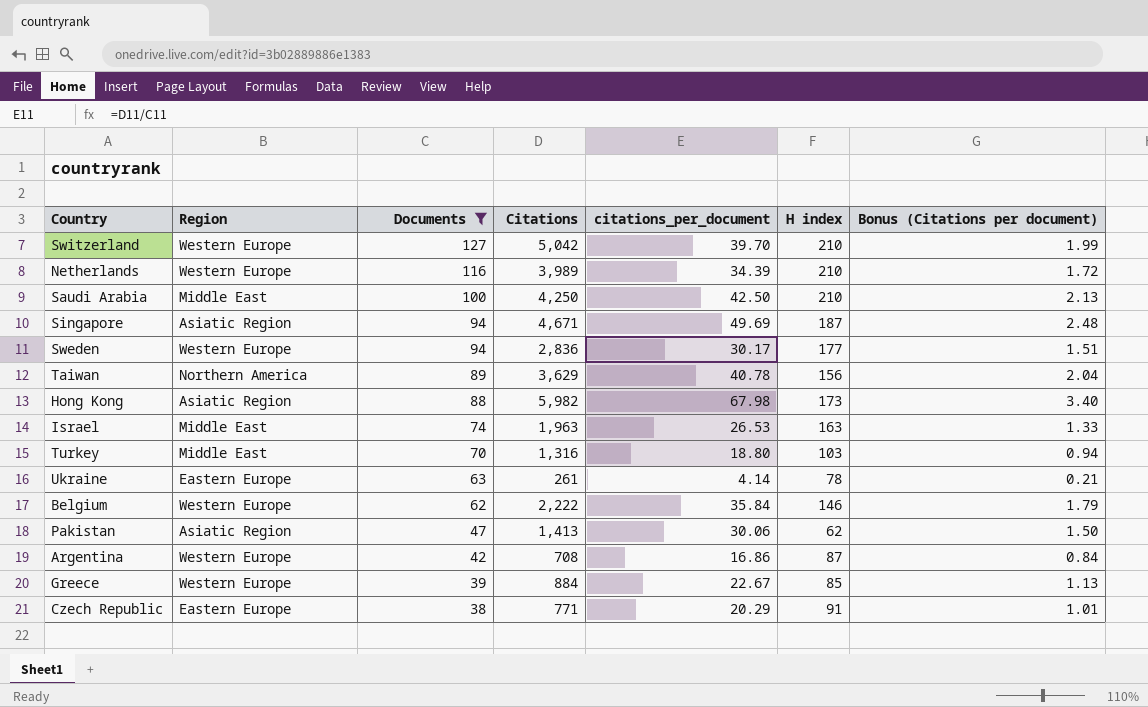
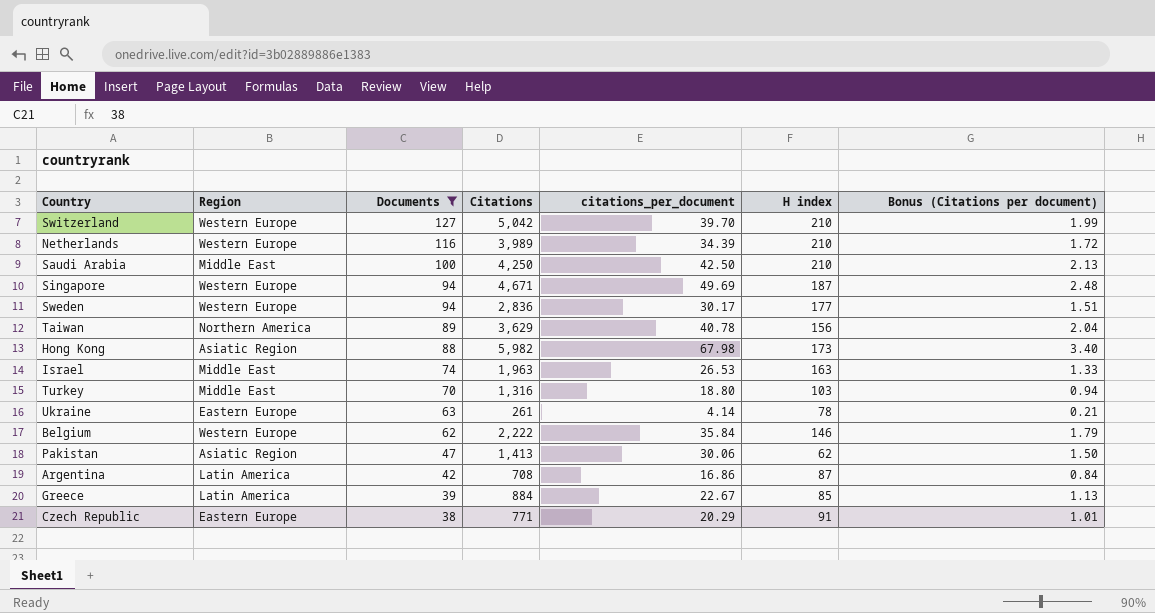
Singapore | Region: Asiatic Region -> Western Europe
Argentina | Region: Western Europe -> Latin America
Greece | Region: Western Europe -> Latin America

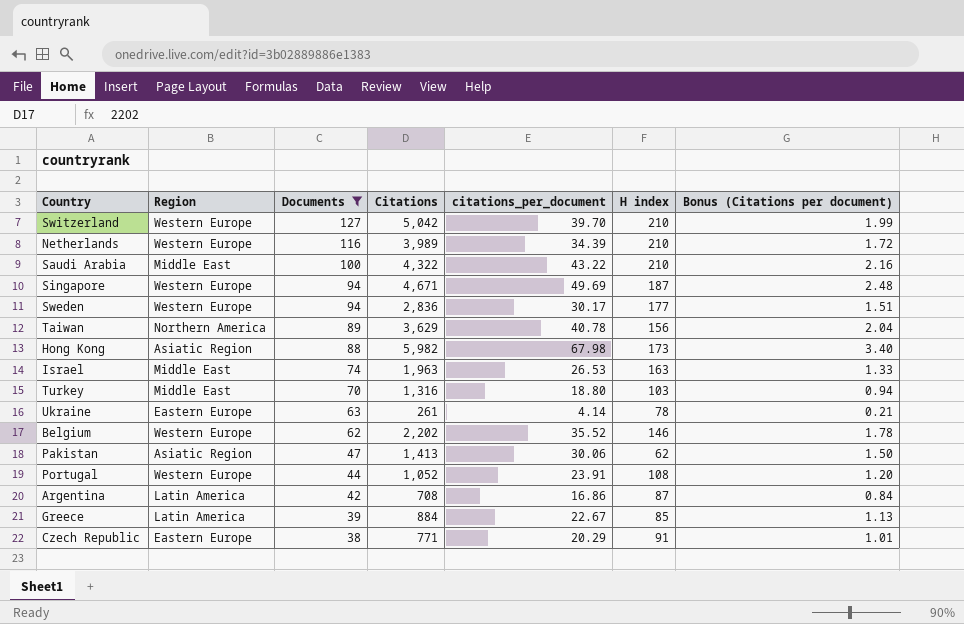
Saudi Arabia | Citations: 4,250 -> 4,322
Saudi Arabia | citations_per_document: 42.50 -> 43.22
Saudi Arabia | Bonus (Citations per document): 2.13 -> 2.16
Belgium | Citations: 2,222 -> 2,202
Belgium | citations_per_document: 35.84 -> 35.52
Belgium | Bonus (Citations per document): 1.79 -> 1.78
row Portugal: none -> Western Europe | 44 | 1,052 | 23.91 | 108 | 1.20

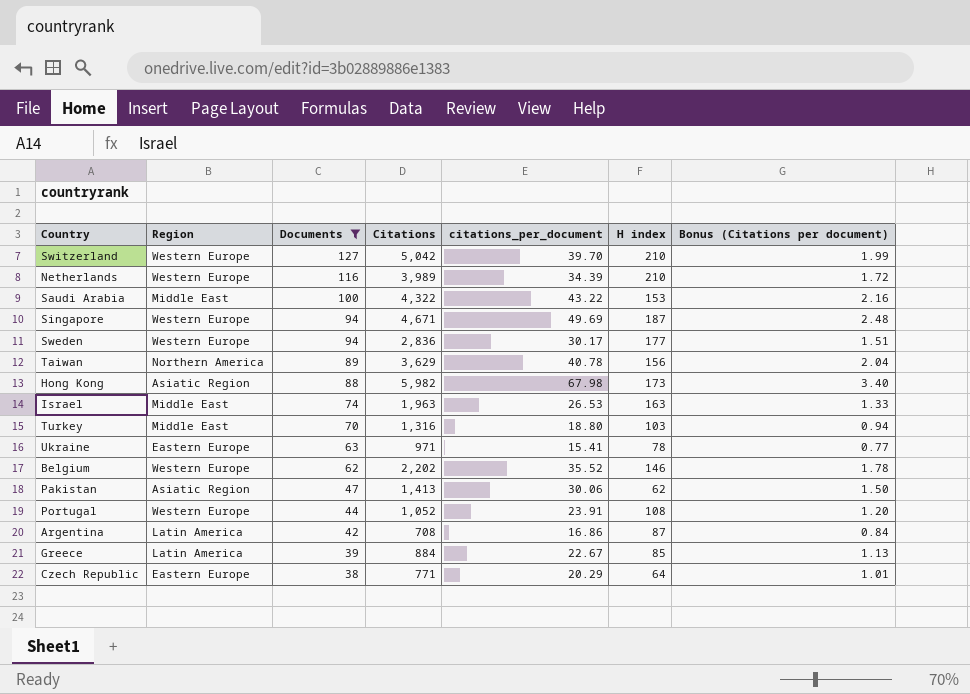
Saudi Arabia | H index: 210 -> 153
Ukraine | Citations: 261 -> 971
Ukraine | citations_per_document: 4.14 -> 15.41
Ukraine | Bonus (Citations per document): 0.21 -> 0.77
Czech Republic | H index: 91 -> 64

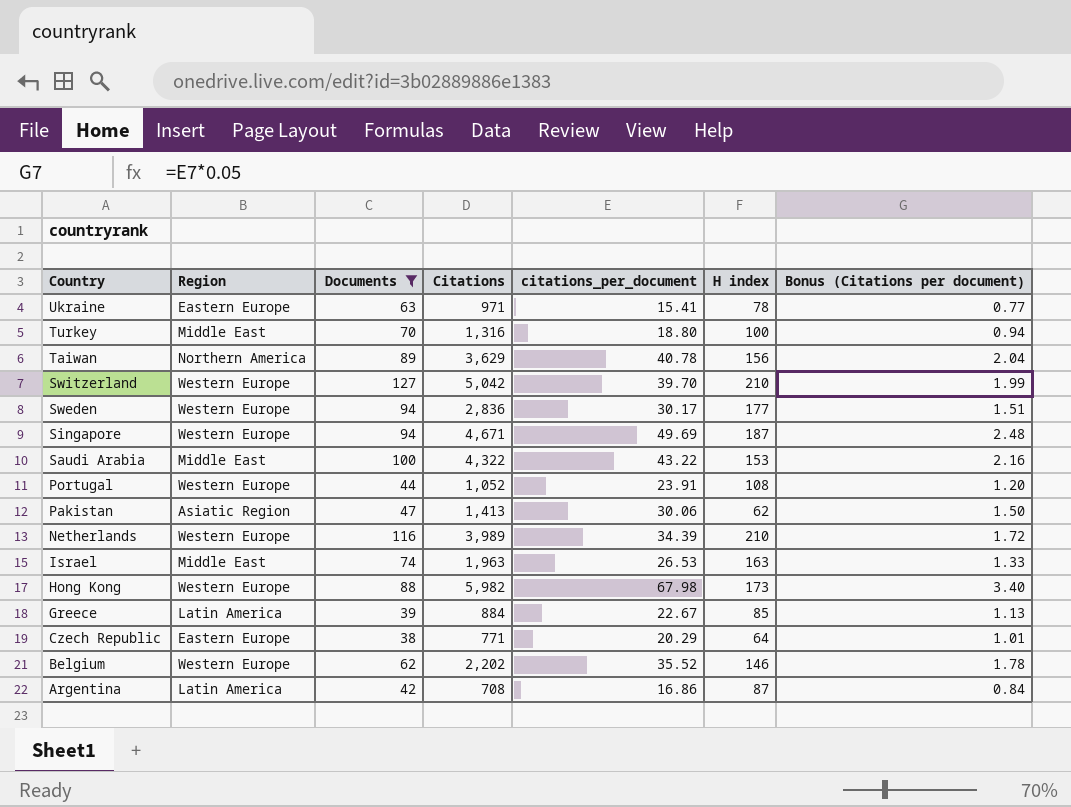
row order: Documents descending -> Country descending
Turkey | H index: 103 -> 100
Hong Kong | Region: Asiatic Region -> Western Europe

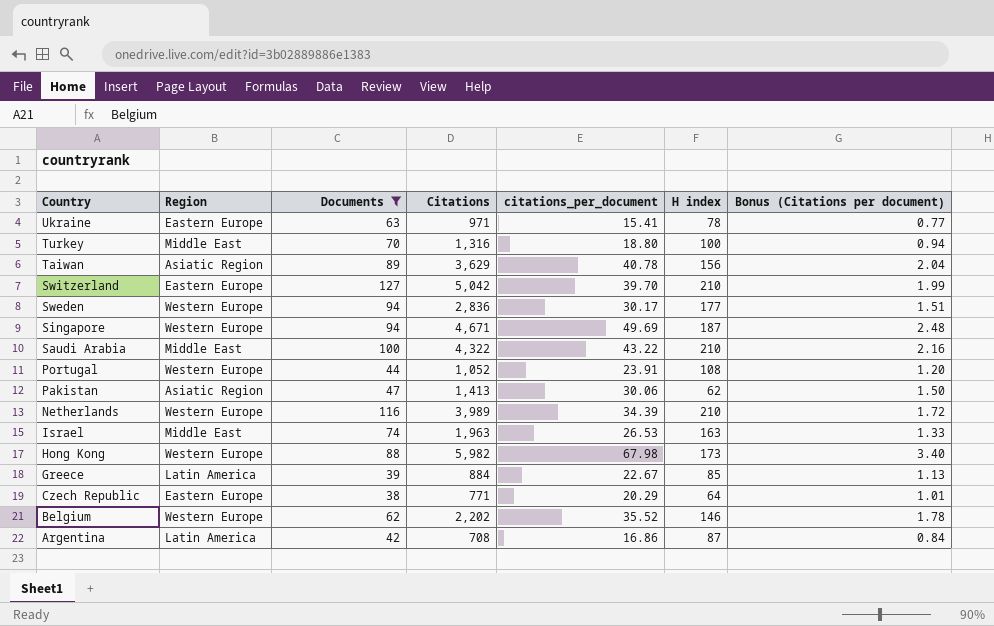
Taiwan | Region: Northern America -> Asiatic Region
Switzerland | Region: Western Europe -> Eastern Europe
Saudi Arabia | H index: 153 -> 210

